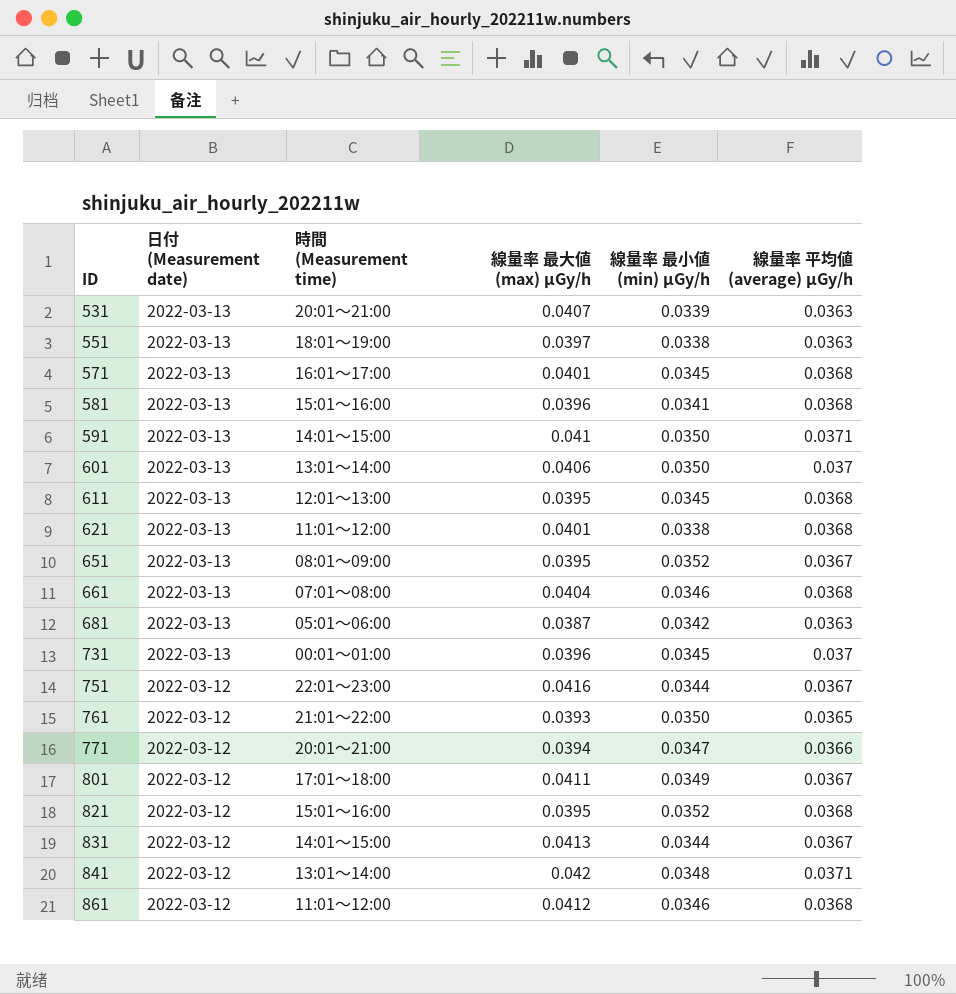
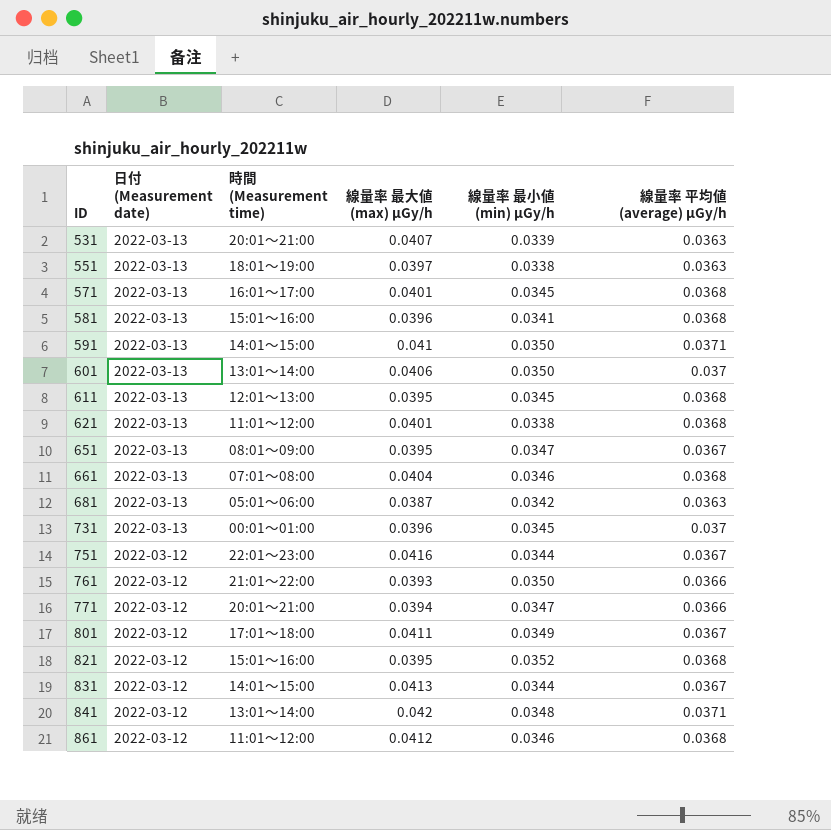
651 | 線量率 最小値 (min) μGy/h: 0.0352 -> 0.0347
761 | 線量率 平均値 (average) μGy/h: 0.0365 -> 0.0366

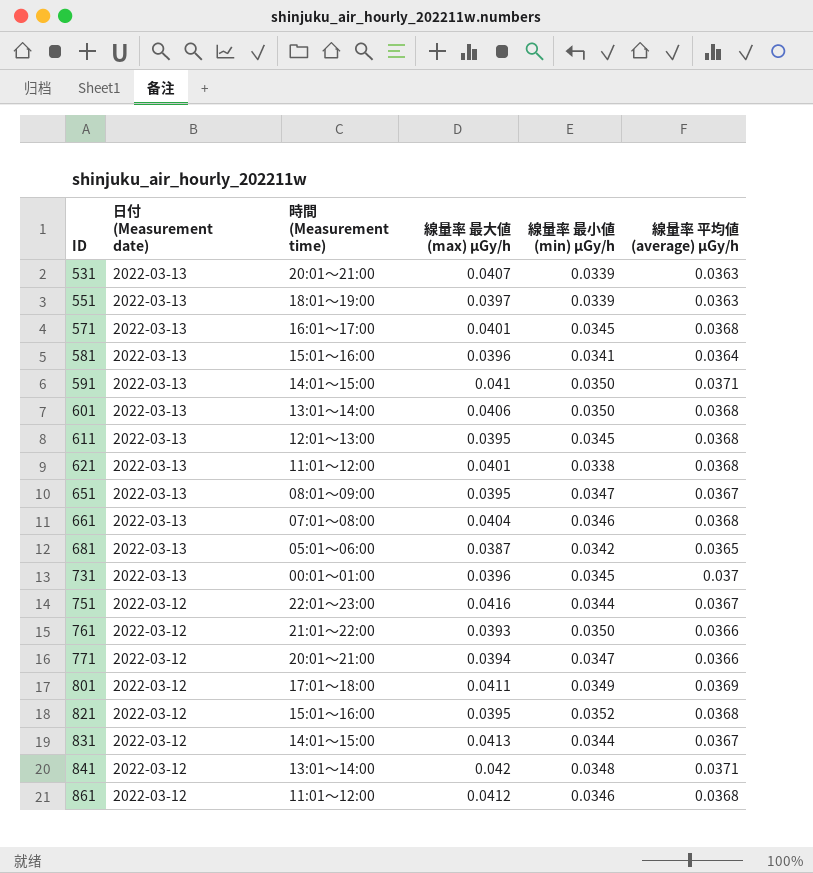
551 | 線量率 最小値 (min) μGy/h: 0.0338 -> 0.0339
581 | 線量率 平均値 (average) μGy/h: 0.0368 -> 0.0364
601 | 線量率 平均値 (average) μGy/h: 0.037 -> 0.0368
681 | 線量率 平均値 (average) μGy/h: 0.0363 -> 0.0365
801 | 線量率 平均値 (average) μGy/h: 0.0367 -> 0.0369

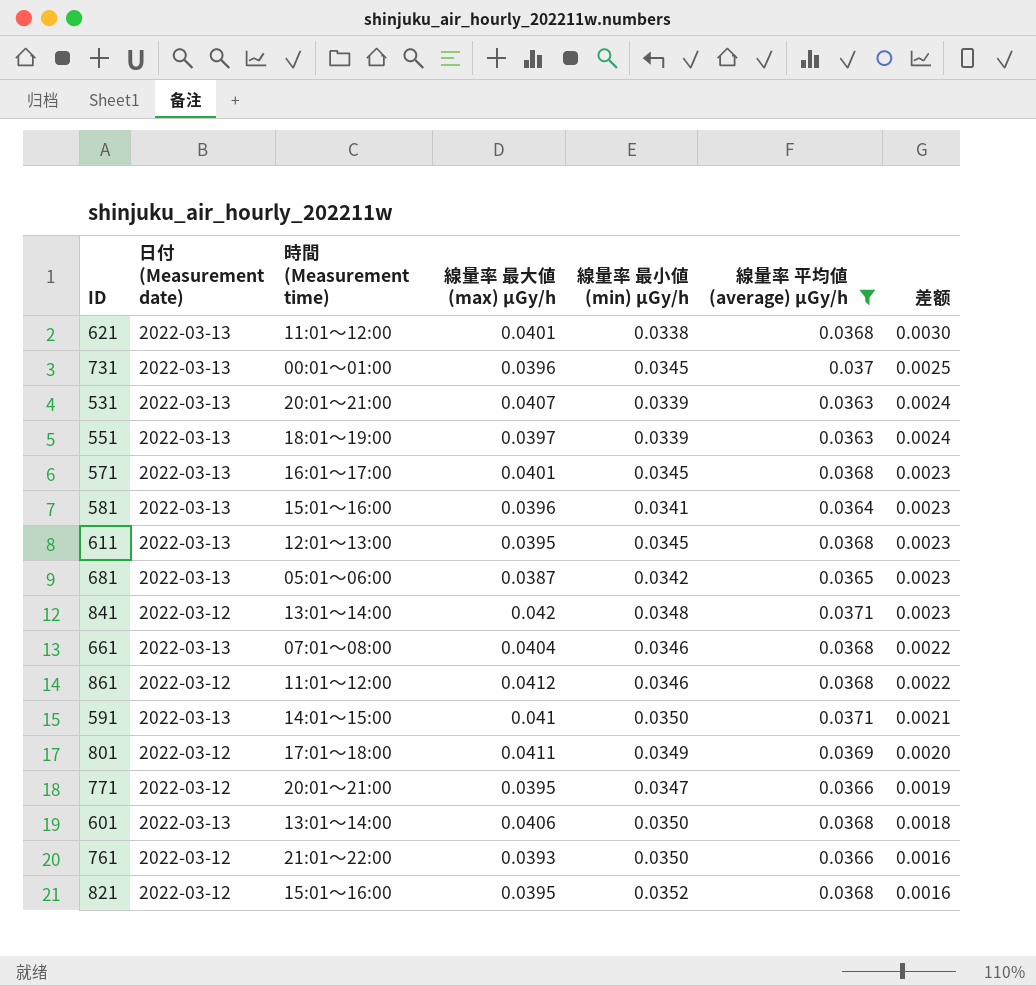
filter: none -> 線量率 平均値 (average) μGy/h != 0.0367
row order: ID ascending -> 差额 descending
column 差额 | formula: none -> [線量率 平均値 (average) μGy/h] - [線量率 最小値 (min) μGy/h]
771 | 線量率 最大値 (max) μGy/h: 0.0394 -> 0.0395

